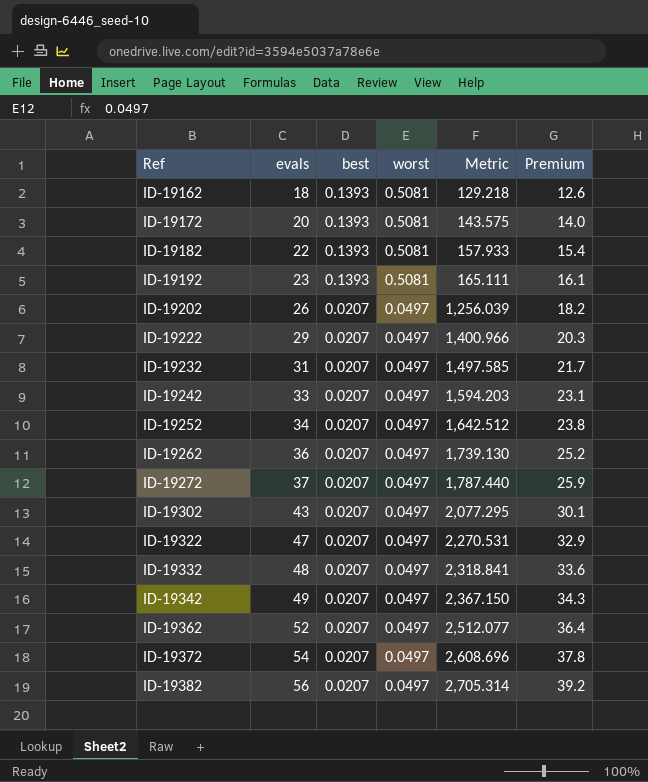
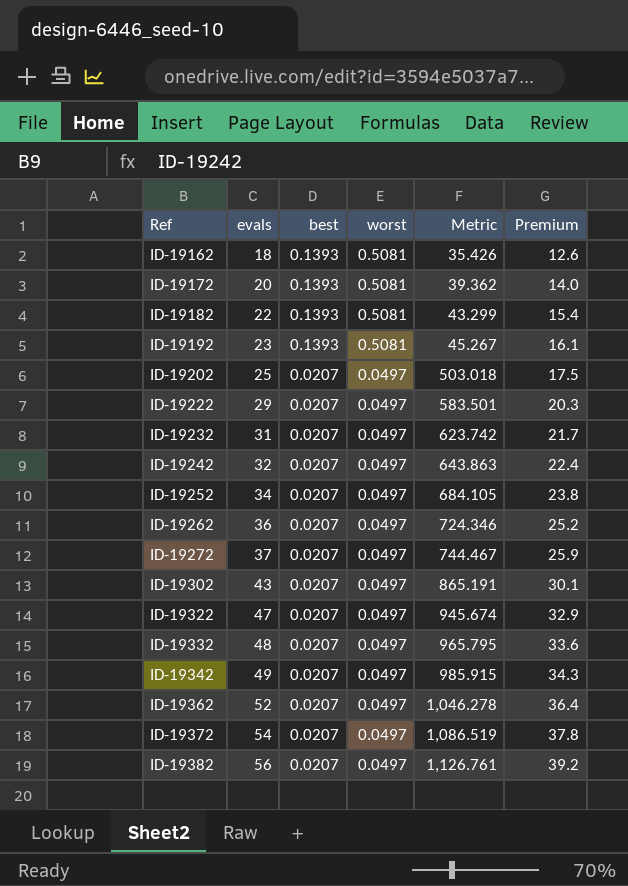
column Metric | formula: [evals] / [best] -> [evals] / [worst]
ID-19202 | evals: 26 -> 25
ID-19202 | Premium: 18.2 -> 17.5
ID-19242 | evals: 33 -> 32
ID-19242 | Premium: 23.1 -> 22.4

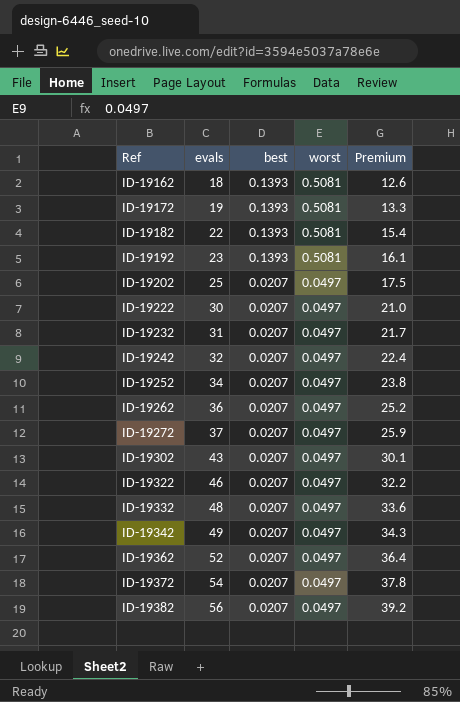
column Metric | formula: [evals] / [worst] -> none
ID-19172 | evals: 20 -> 19
ID-19172 | Premium: 14.0 -> 13.3
ID-19222 | evals: 29 -> 30
ID-19222 | Premium: 20.3 -> 21.0
ID-19322 | evals: 47 -> 46
ID-19322 | Premium: 32.9 -> 32.2

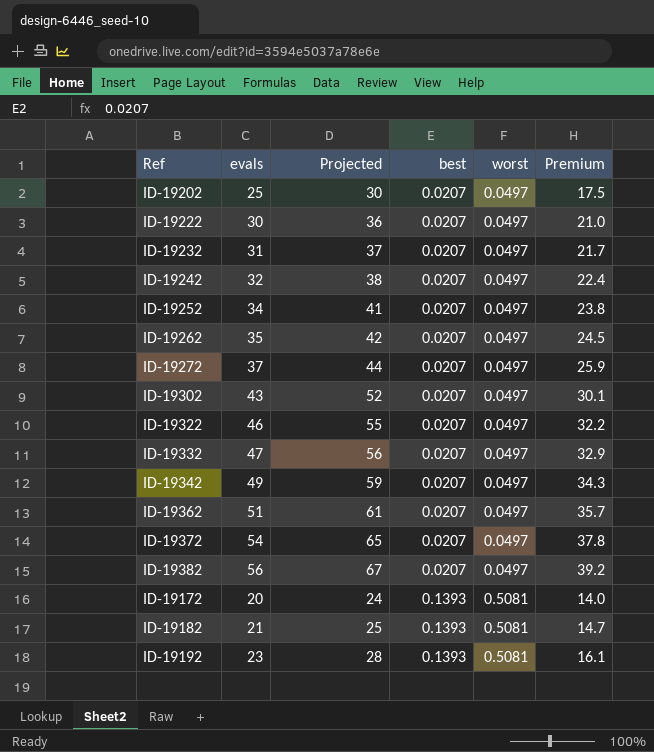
row order: Ref ascending -> best ascending
column Projected | formula: none -> [evals] * 1.2
row ID-19162: 18 | 0.1393 | 0.5081 | 12.6 -> none
ID-19262 | evals: 36 -> 35
ID-19262 | Premium: 25.2 -> 24.5
ID-19332 | evals: 48 -> 47
ID-19332 | Premium: 33.6 -> 32.9
ID-19362 | evals: 52 -> 51
ID-19362 | Premium: 36.4 -> 35.7
ID-19172 | evals: 19 -> 20
ID-19172 | Premium: 13.3 -> 14.0
ID-19182 | evals: 22 -> 21
ID-19182 | Premium: 15.4 -> 14.7

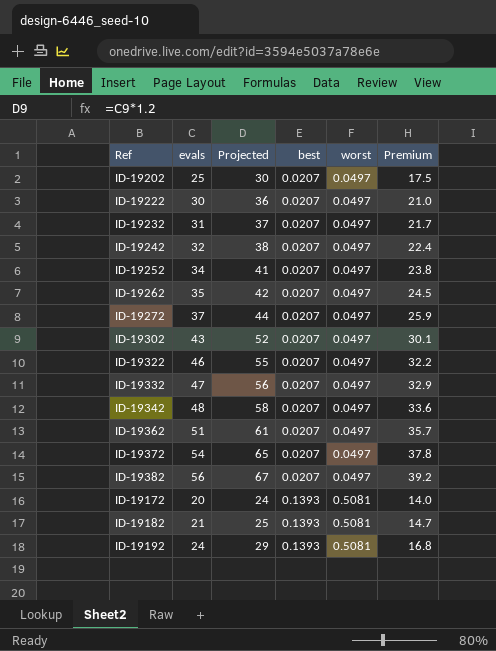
ID-19342 | evals: 49 -> 48
ID-19342 | Projected: 59 -> 58
ID-19342 | Premium: 34.3 -> 33.6
ID-19192 | evals: 23 -> 24
ID-19192 | Projected: 28 -> 29
ID-19192 | Premium: 16.1 -> 16.8

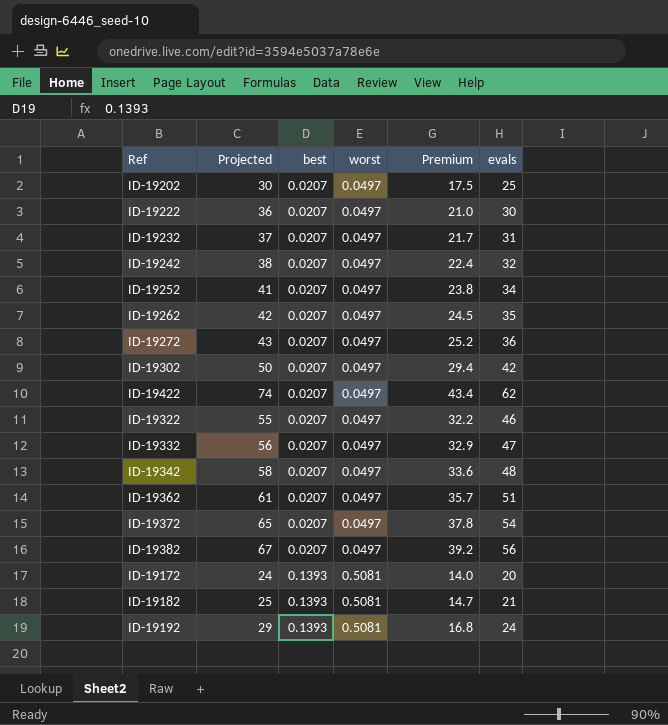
column evals | position: 2 -> 6
ID-19272 | Projected: 44 -> 43
ID-19272 | Premium: 25.9 -> 25.2
ID-19272 | evals: 37 -> 36
ID-19302 | Projected: 52 -> 50
ID-19302 | Premium: 30.1 -> 29.4
ID-19302 | evals: 43 -> 42
row ID-19422: none -> 74 | 0.0207 | 0.0497 | 43.4 | 62

